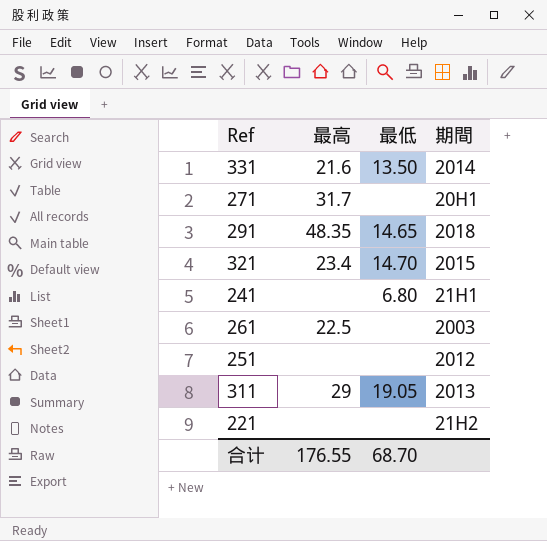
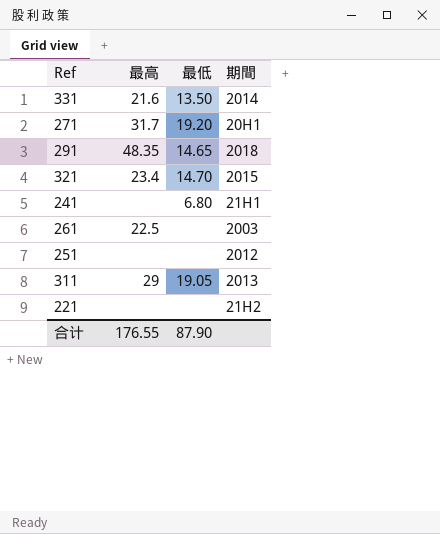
271 | 最低: none -> 19.20
合计 | 最低: 68.70 -> 87.90

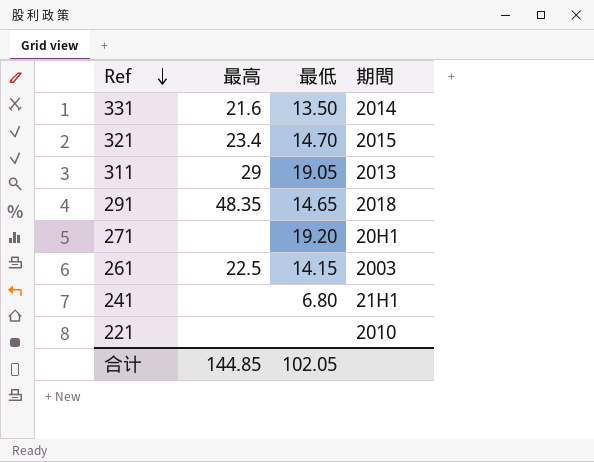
row order: none -> Ref descending
row 251: none | none | 2012 -> none
271 | 最高: 31.7 -> none
261 | 最低: none -> 14.15
221 | 期間: 21H2 -> 2010
合计 | 最高: 176.55 -> 144.85
合计 | 最低: 87.90 -> 102.05

